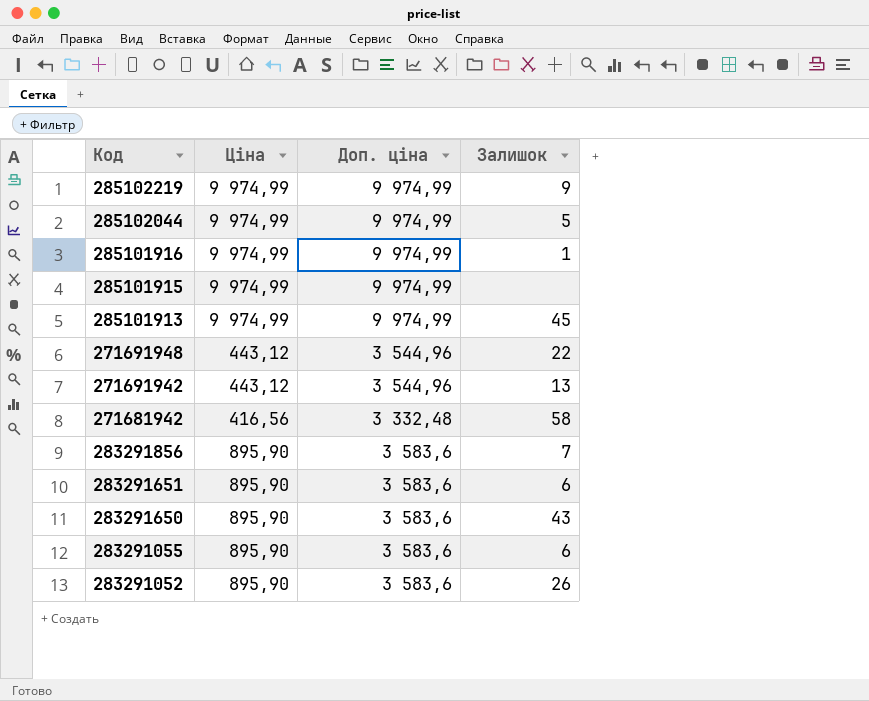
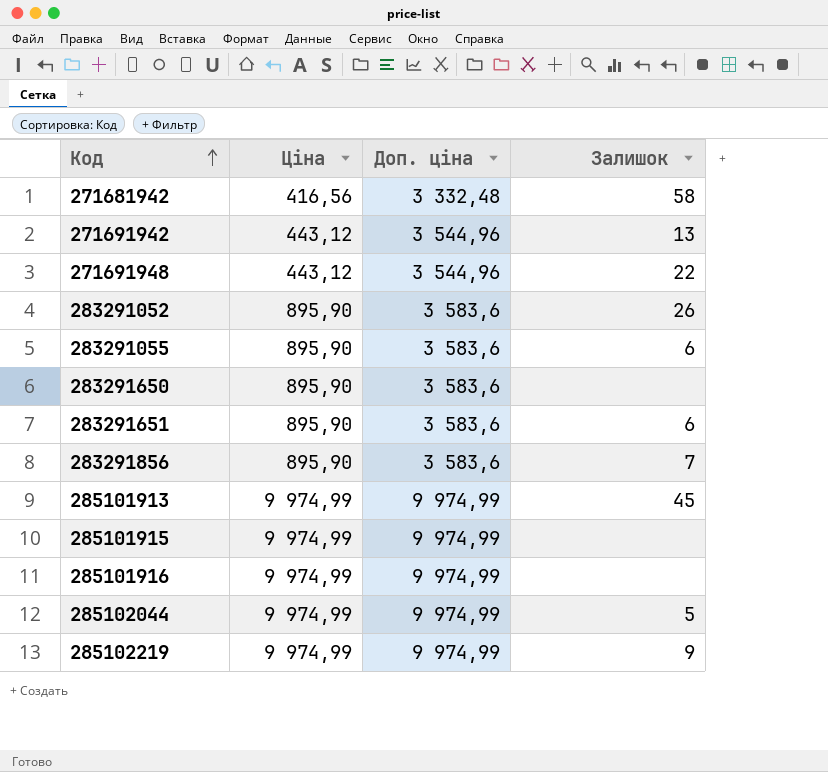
row order: none -> Код ascending
283291650 | Залишок: 43 -> none
285101916 | Залишок: 1 -> none

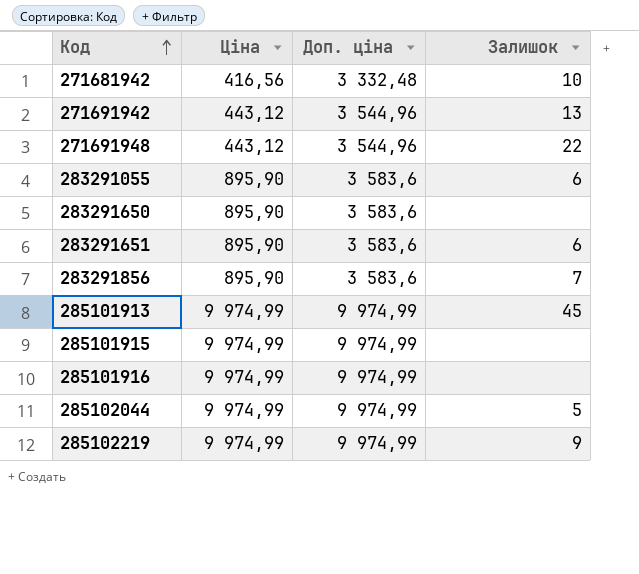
row 283291052: 895,90 | 3 583,6 | 26 -> none
271681942 | Залишок: 58 -> 10

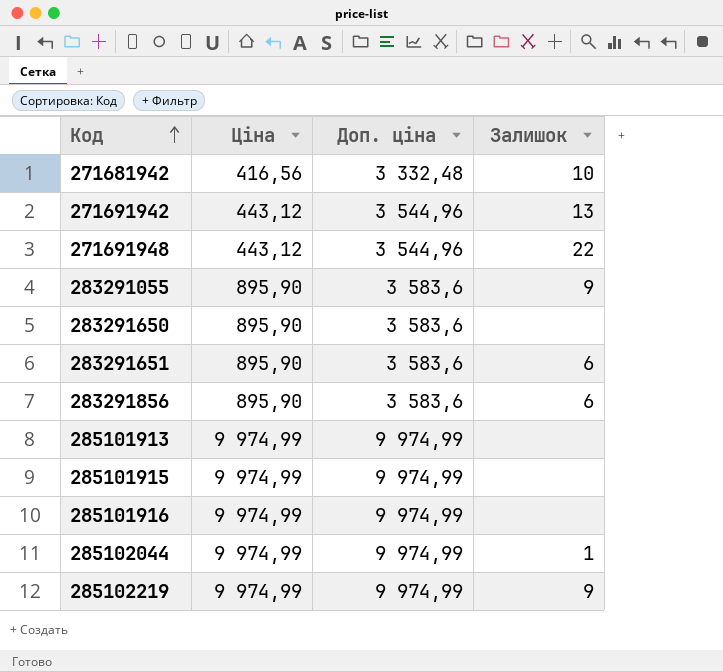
283291055 | Залишок: 6 -> 9
283291856 | Залишок: 7 -> 6
285101913 | Залишок: 45 -> none
285102044 | Залишок: 5 -> 1

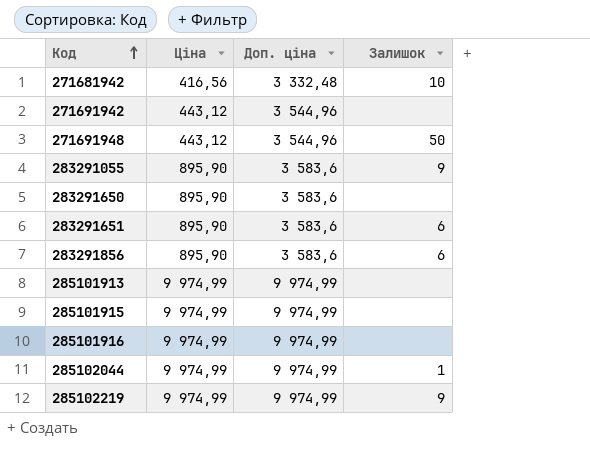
271691942 | Залишок: 13 -> none
271691948 | Залишок: 22 -> 50

